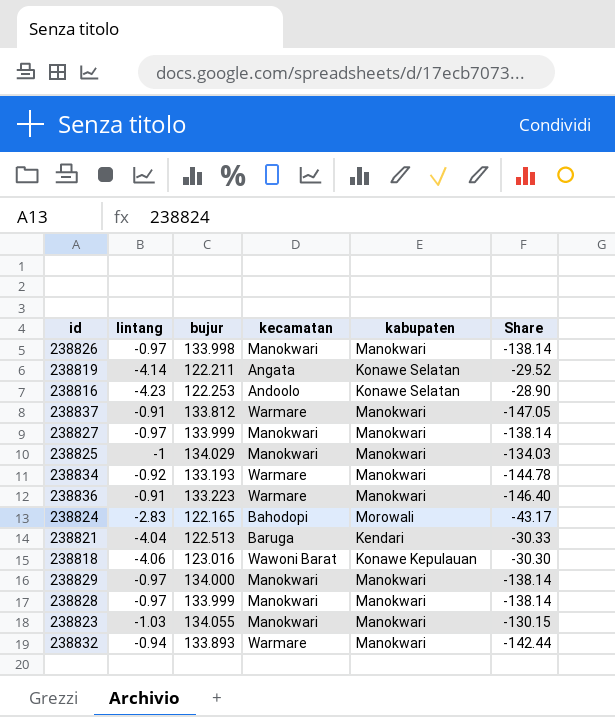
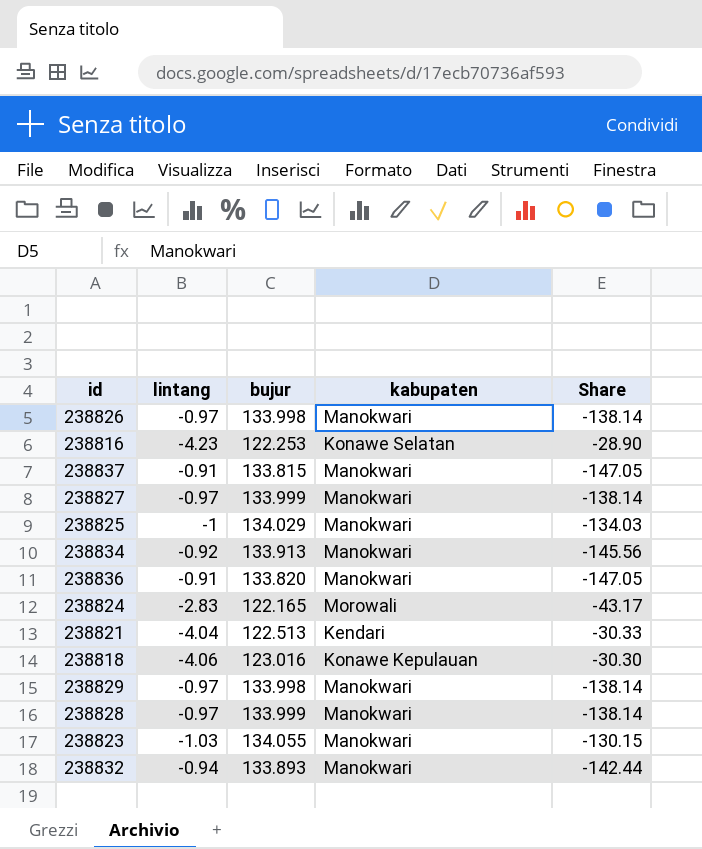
column kecamatan | position: 4 -> none
row 238819: -4.14 | 122.211 | Angata | Konawe Selatan | -29.52 -> none
238837 | bujur: 133.812 -> 133.815
238834 | bujur: 133.193 -> 133.913
238834 | Share: -144.78 -> -145.56
238836 | bujur: 133.223 -> 133.820
238836 | Share: -146.40 -> -147.05
238829 | bujur: 134.000 -> 133.998

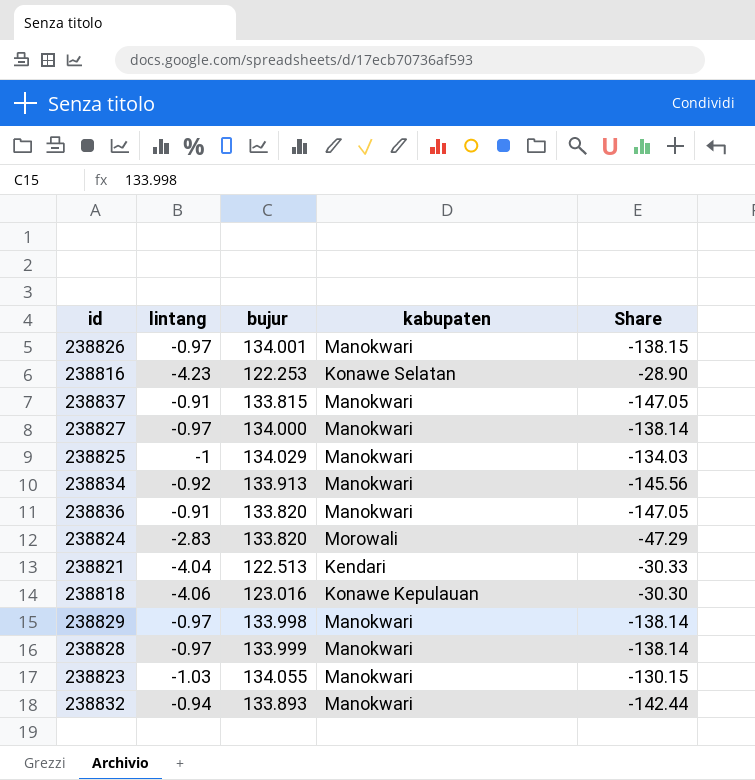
238826 | bujur: 133.998 -> 134.001
238826 | Share: -138.14 -> -138.15
238827 | bujur: 133.999 -> 134.000
238824 | bujur: 122.165 -> 133.820
238824 | Share: -43.17 -> -47.29

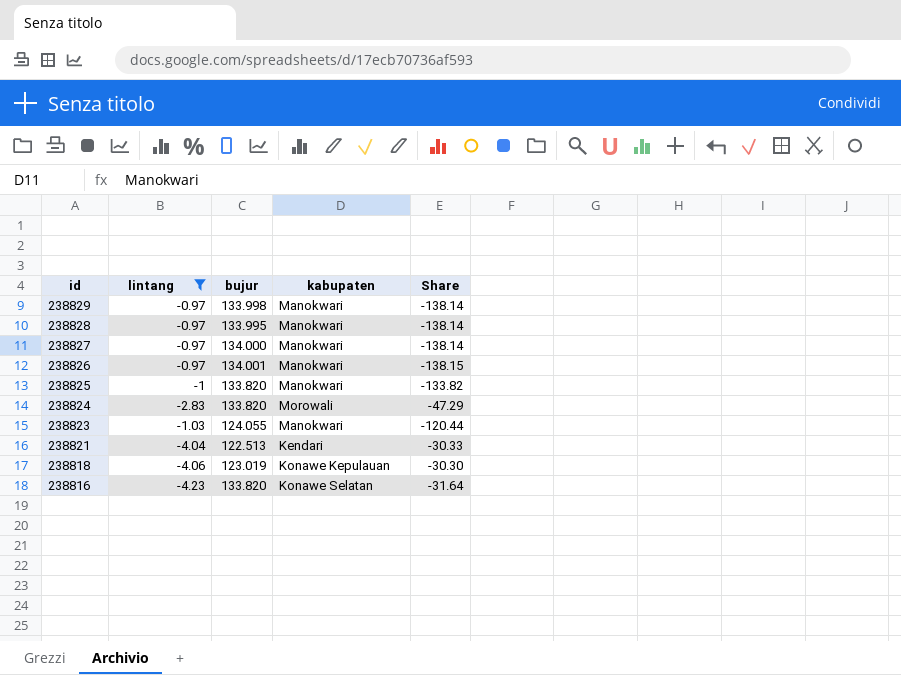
filter: none -> lintang <= -0.97
row order: none -> id descending
238828 | bujur: 133.999 -> 133.995
238825 | bujur: 134.029 -> 133.820
238825 | Share: -134.03 -> -133.82
238823 | bujur: 134.055 -> 124.055
238823 | Share: -130.15 -> -120.44
238818 | bujur: 123.016 -> 123.019
238816 | bujur: 122.253 -> 133.820
238816 | Share: -28.90 -> -31.64

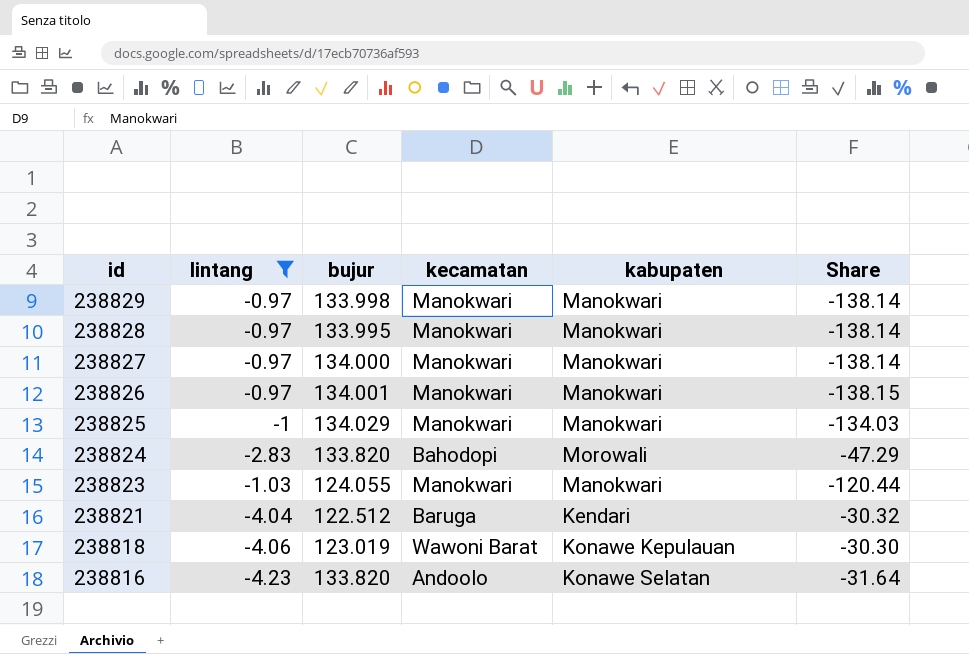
column kecamatan | position: none -> 4
238825 | bujur: 133.820 -> 134.029
238825 | Share: -133.82 -> -134.03
238821 | bujur: 122.513 -> 122.512
238821 | Share: -30.33 -> -30.32

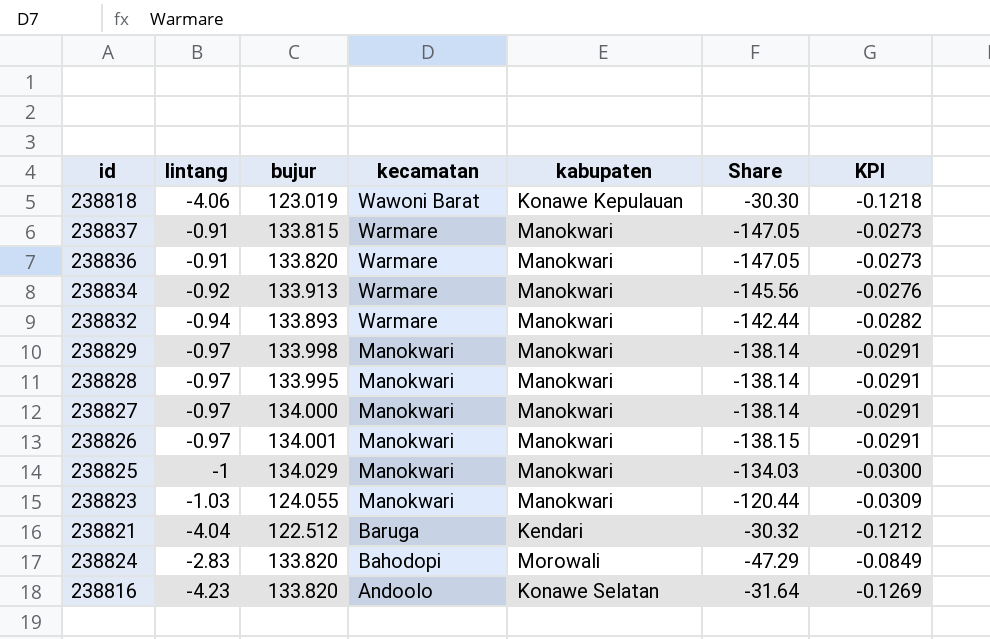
filter: lintang <= -0.97 -> none
row order: id descending -> kecamatan descending
column KPI | formula: none -> [lintang] * 0.03

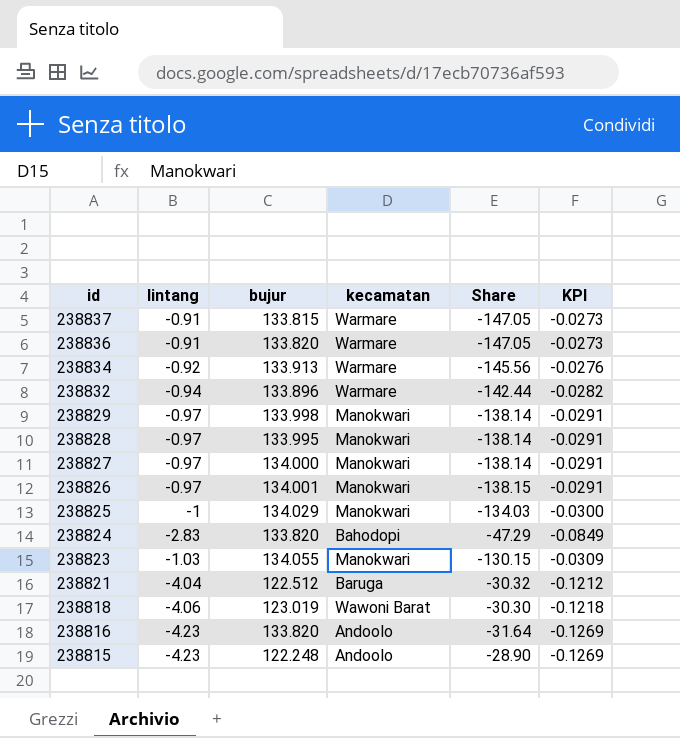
row order: kecamatan descending -> id descending
column kabupaten | position: 5 -> none
238832 | bujur: 133.893 -> 133.896
238823 | bujur: 124.055 -> 134.055
238823 | Share: -120.44 -> -130.15
row 238815: none -> -4.23 | 122.248 | Andoolo | -28.90 | -0.1269

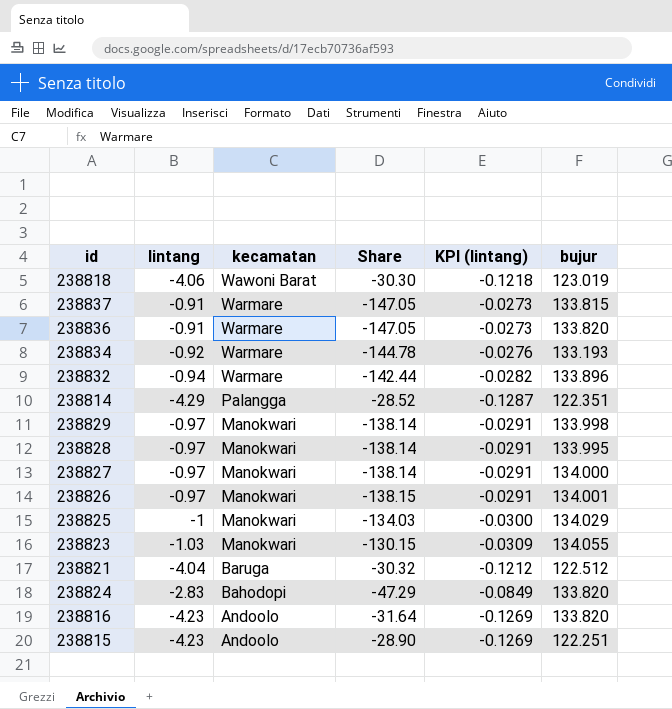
row order: id descending -> kecamatan descending
column name: KPI -> KPI (lintang)
column bujur | position: 3 -> 6
238834 | Share: -145.56 -> -144.78
238834 | bujur: 133.913 -> 133.193
row 238814: none -> -4.29 | Palangga | -28.52 | -0.1287 | 122.351
238815 | bujur: 122.248 -> 122.251

